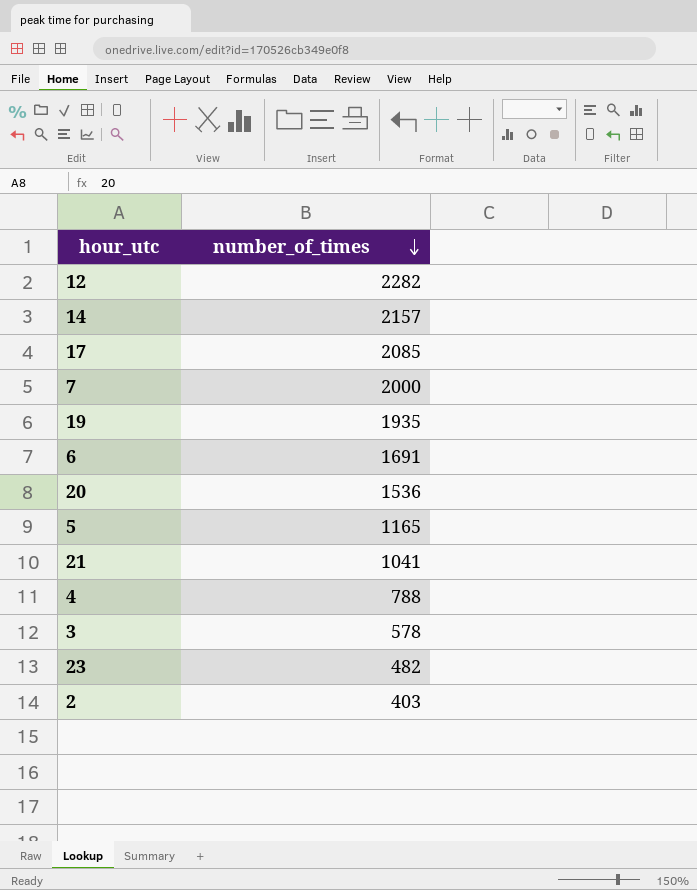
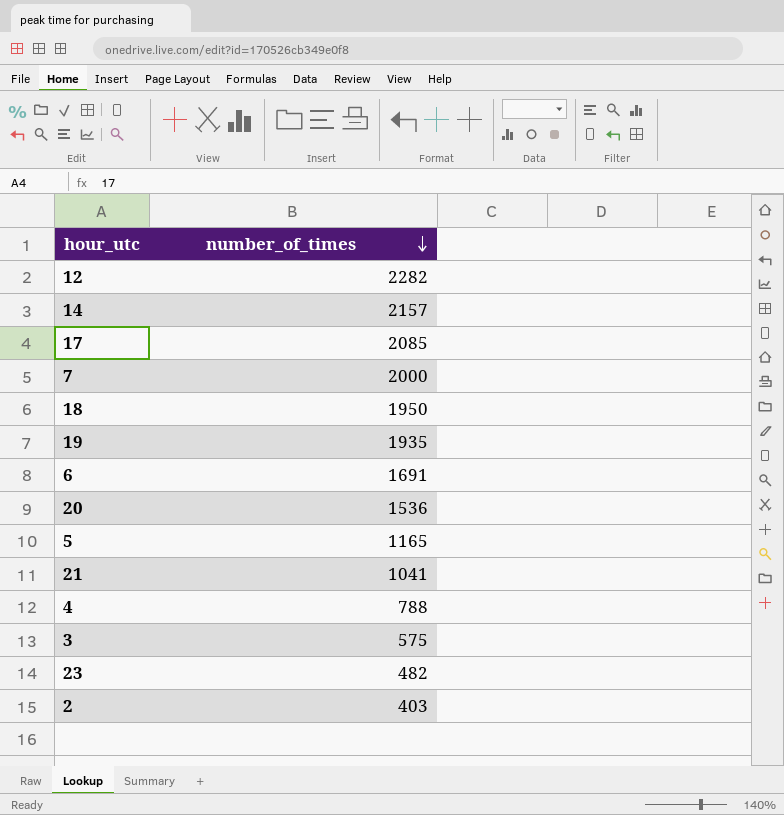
row 18: none -> 1950
3 | number_of_times: 578 -> 575

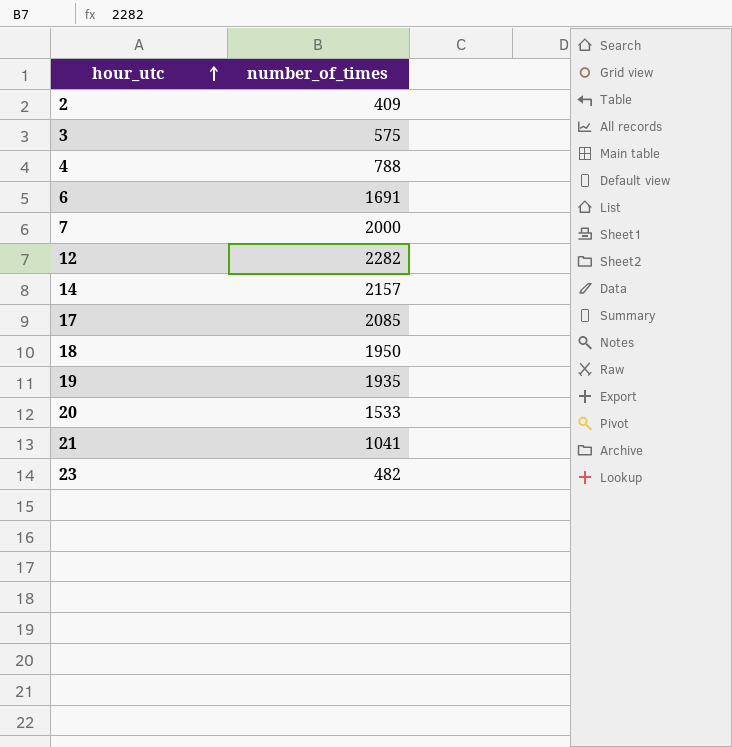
row order: number_of_times descending -> hour_utc ascending
row 5: 1165 -> none
2 | number_of_times: 403 -> 409
20 | number_of_times: 1536 -> 1533

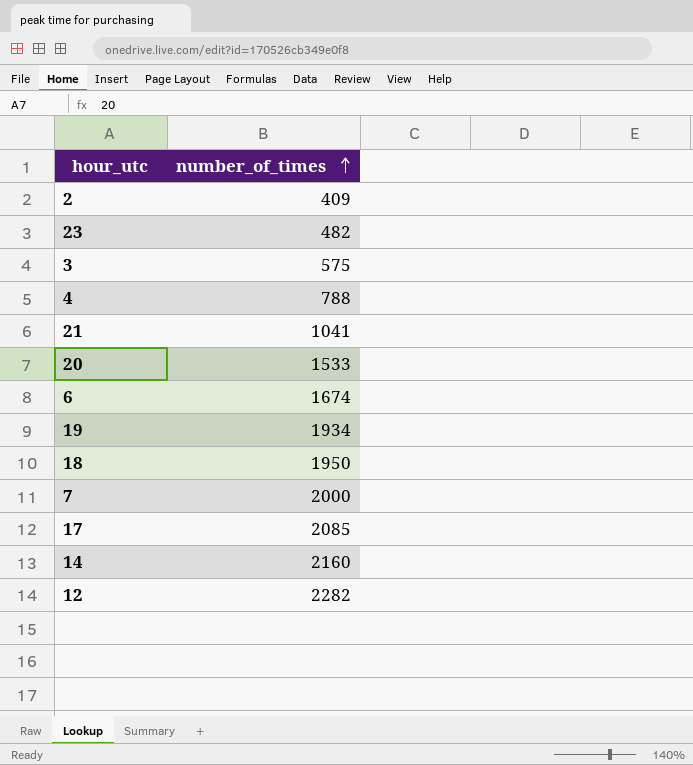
row order: hour_utc ascending -> number_of_times ascending
6 | number_of_times: 1691 -> 1674
19 | number_of_times: 1935 -> 1934
14 | number_of_times: 2157 -> 2160

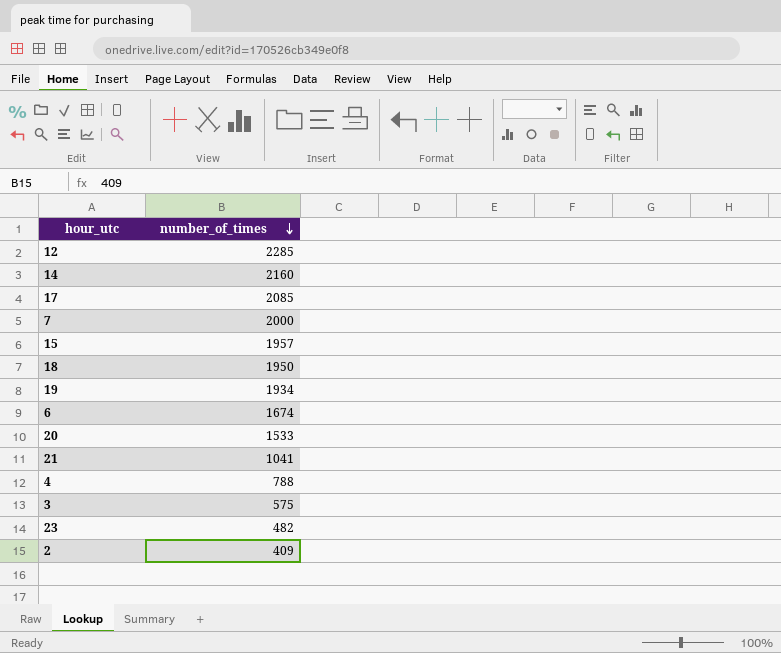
row order: number_of_times ascending -> number_of_times descending
12 | number_of_times: 2282 -> 2285
row 15: none -> 1957

